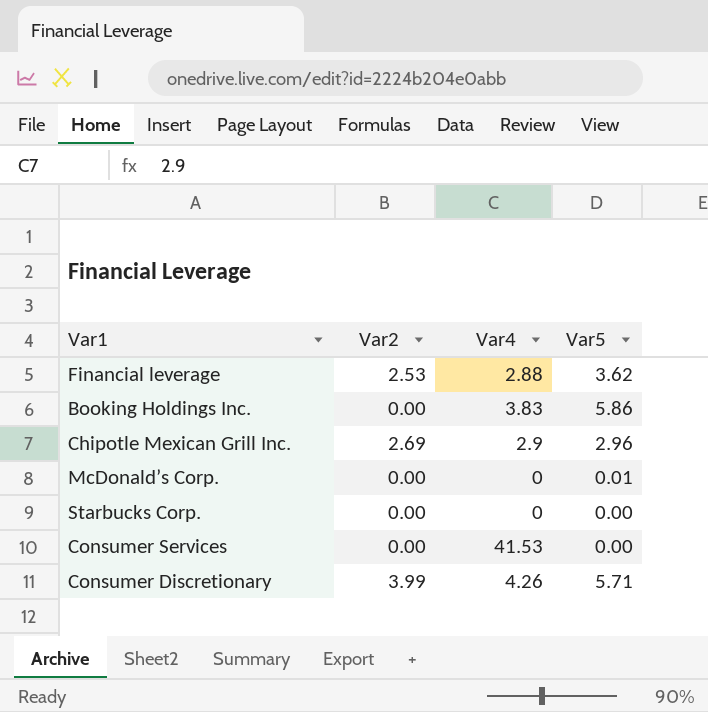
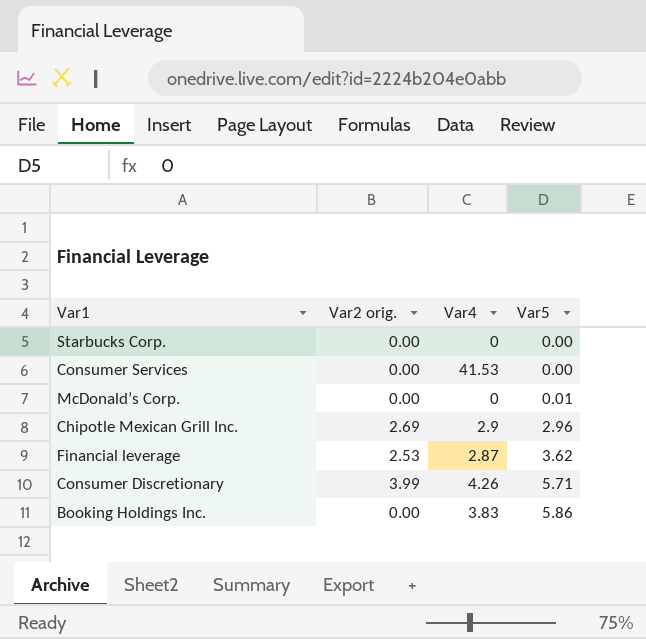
row order: none -> Var5 ascending
column name: Var2 -> Var2 orig.
Financial leverage | Var4: 2.88 -> 2.87

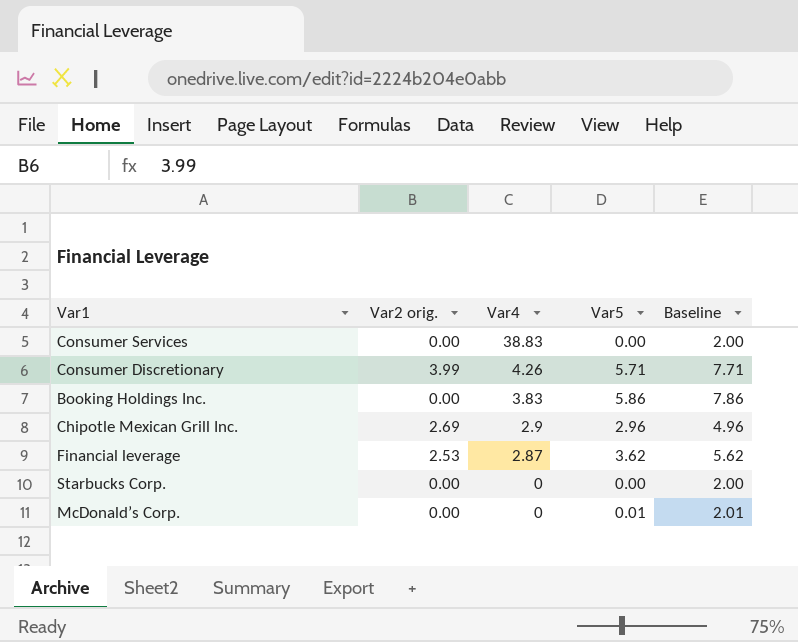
row order: Var5 ascending -> Var4 descending
column Baseline | formula: none -> [Var5] + 2
Consumer Services | Var4: 41.53 -> 38.83

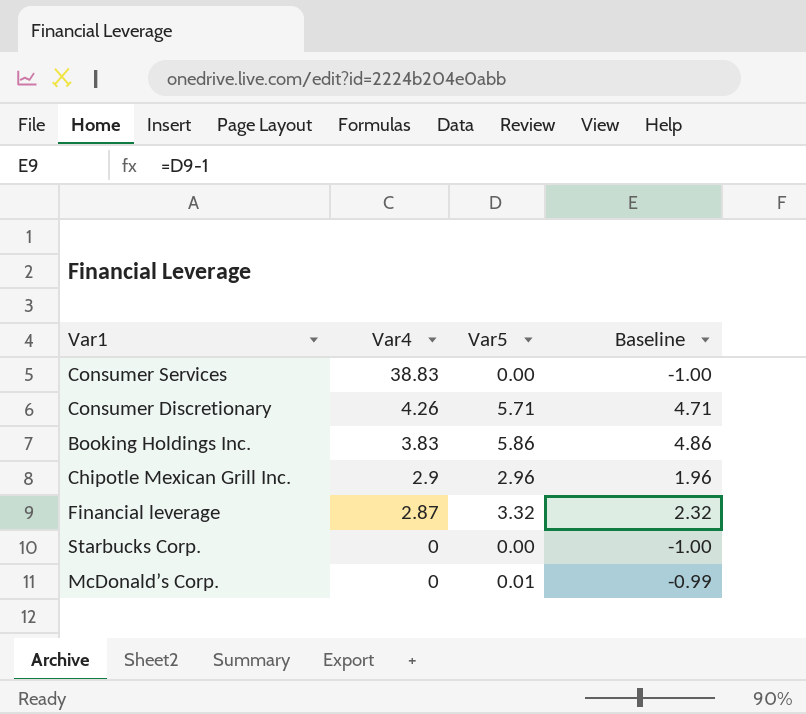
column Var2 orig. | position: 2 -> none
column Baseline | formula: [Var5] + 2 -> [Var5] - 1
Financial leverage | Var5: 3.62 -> 3.32

